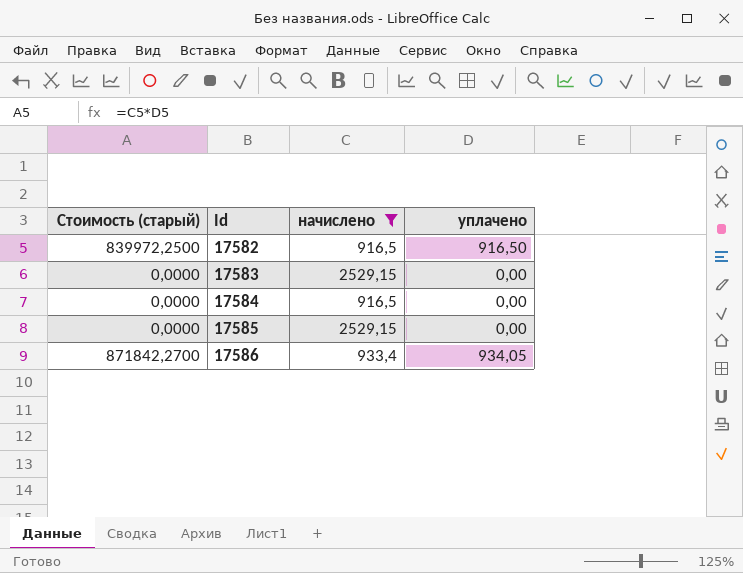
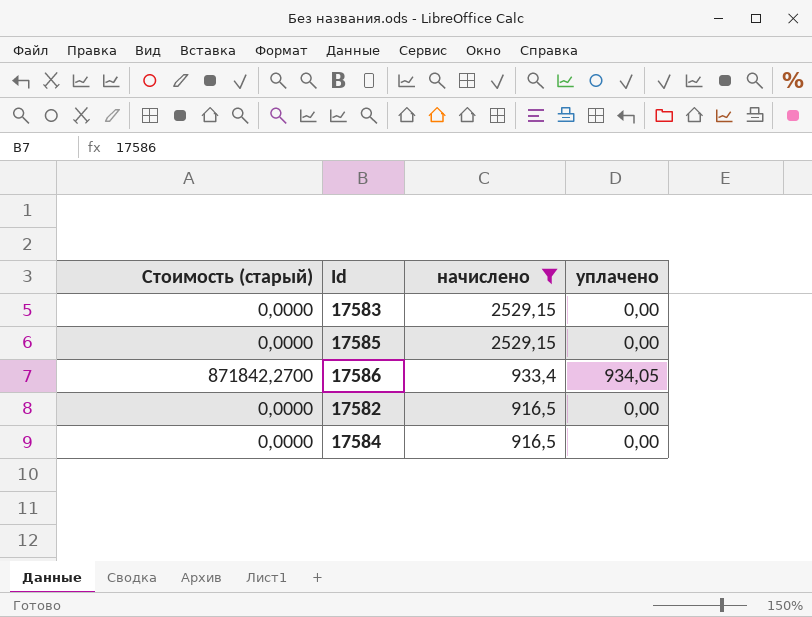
row order: Id ascending -> начислено descending
17582 | Стоимость (старый): 839972,2500 -> 0,0000
17582 | уплачено: 916,50 -> 0,00

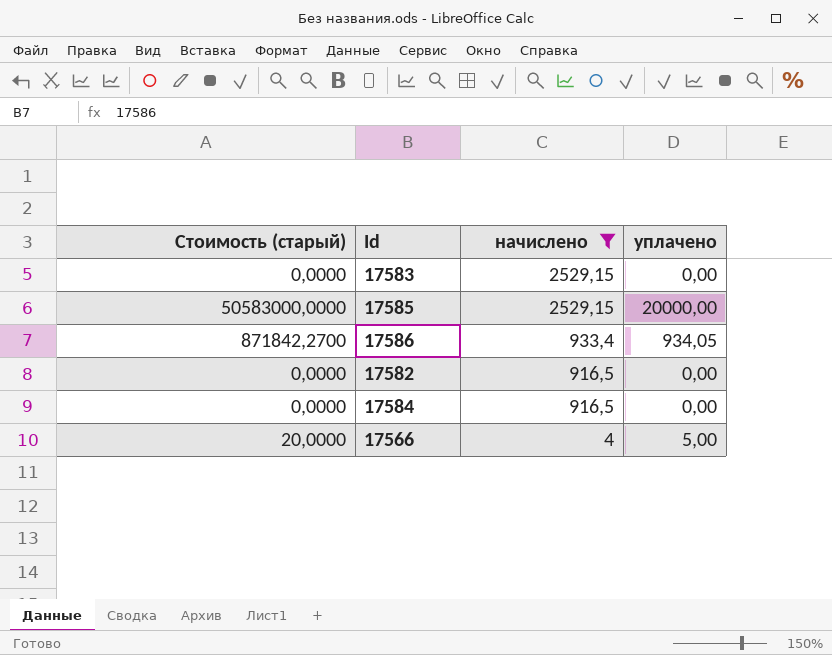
17585 | Стоимость (старый): 0,0000 -> 50583000,0000
17585 | уплачено: 0,00 -> 20000,00
row 17566: none -> 20,0000 | 4 | 5,00

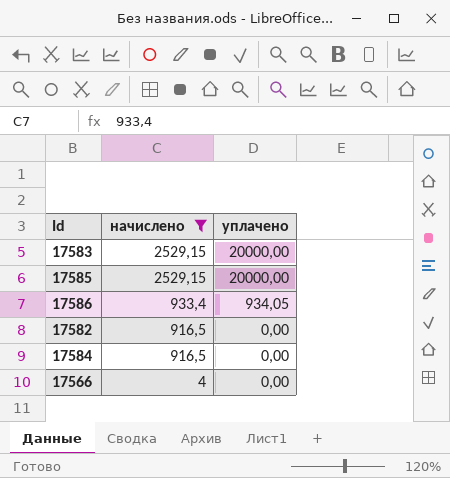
column Стоимость (старый) | formula: [начислено] * [уплачено] -> none
17583 | уплачено: 0,00 -> 20000,00
17566 | уплачено: 5,00 -> 0,00

